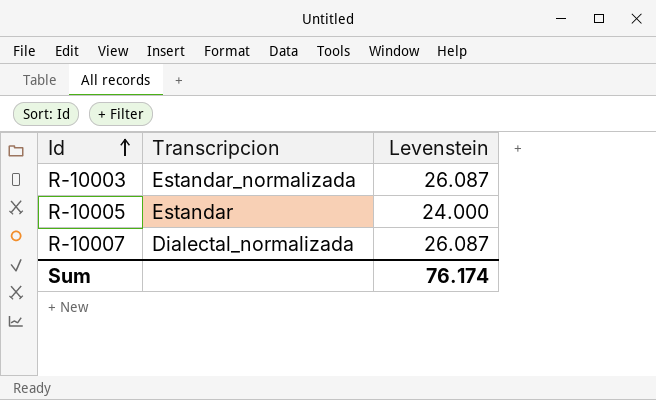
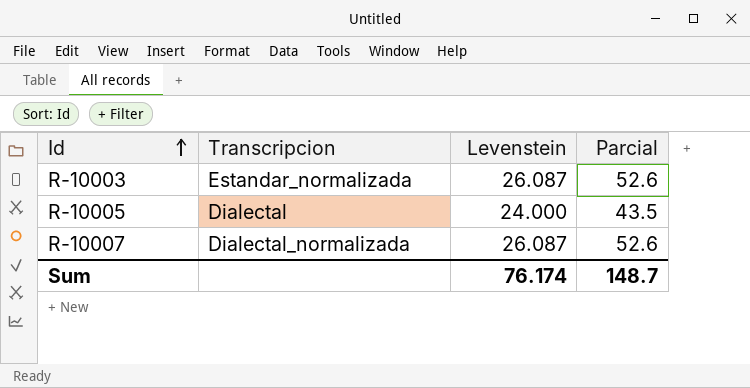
column Parcial | position: none -> 4
R-10005 | Transcripcion: Estandar -> Dialectal

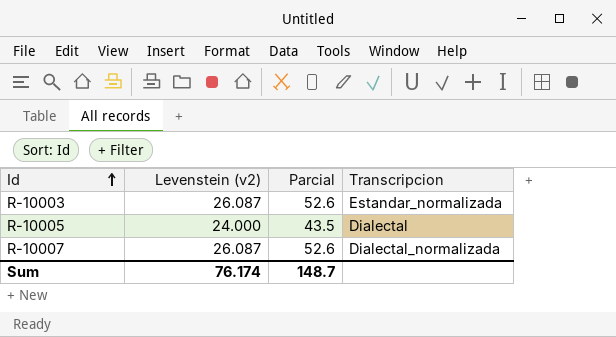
column name: Levenstein -> Levenstein (v2)
column Transcripcion | position: 2 -> 4

